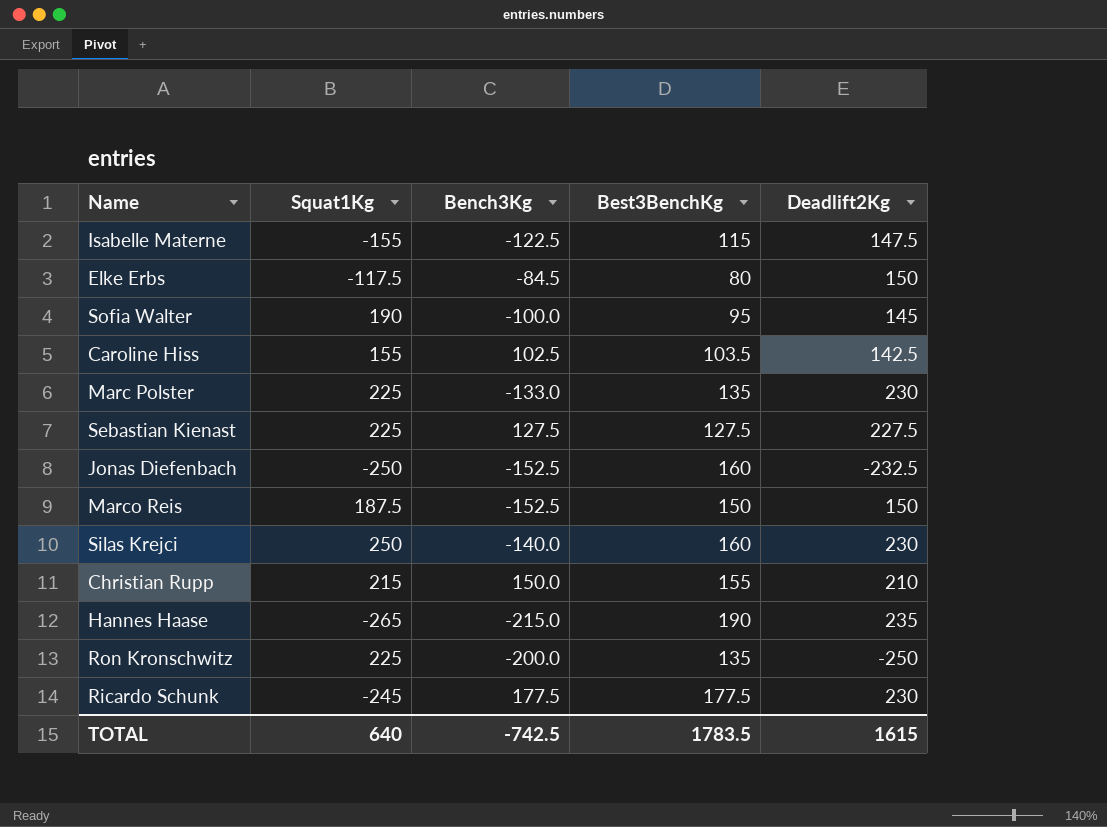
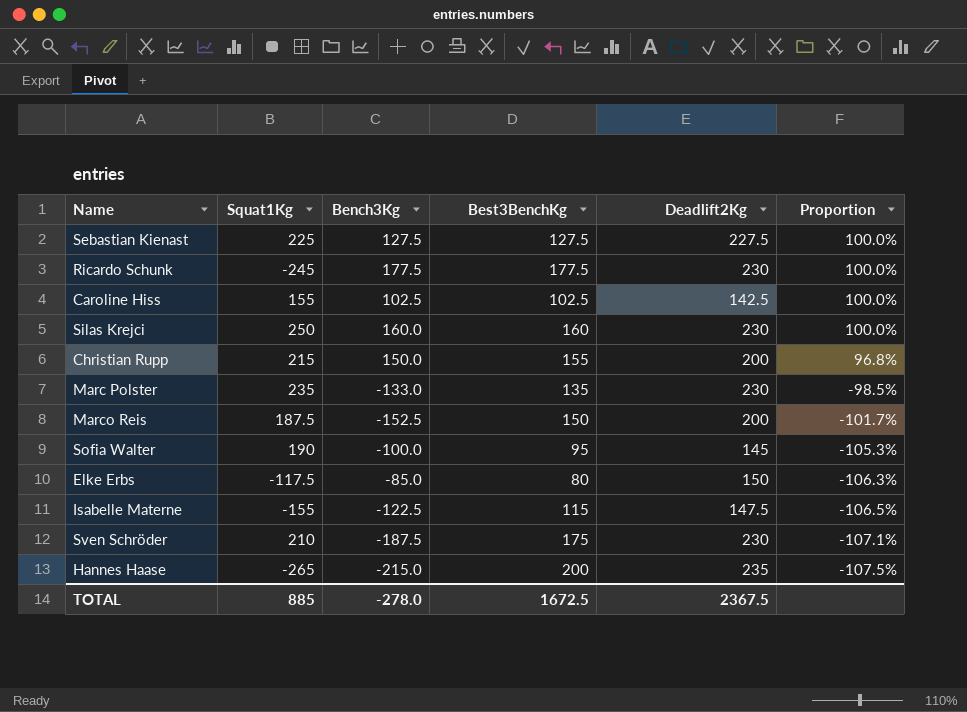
row order: none -> Proportion descending
column Proportion | formula: none -> [Bench3Kg] / [Best3BenchKg]
row Jonas Diefenbach: -250 | -152.5 | 160 | -232.5 -> none
row Ron Kronschwitz: 225 | -200.0 | 135 | -250 -> none
Caroline Hiss | Best3BenchKg: 103.5 -> 102.5
Silas Krejci | Bench3Kg: -140.0 -> 160.0
Christian Rupp | Deadlift2Kg: 210 -> 200
Marc Polster | Squat1Kg: 225 -> 235
Marco Reis | Deadlift2Kg: 150 -> 200
Elke Erbs | Bench3Kg: -84.5 -> -85.0
row Sven Schröder: none -> 210 | -187.5 | 175 | 230 | -107.1%
Hannes Haase | Best3BenchKg: 190 -> 200
TOTAL | Squat1Kg: 640 -> 885
TOTAL | Bench3Kg: -742.5 -> -278.0
TOTAL | Best3BenchKg: 1783.5 -> 1672.5
TOTAL | Deadlift2Kg: 1615 -> 2367.5

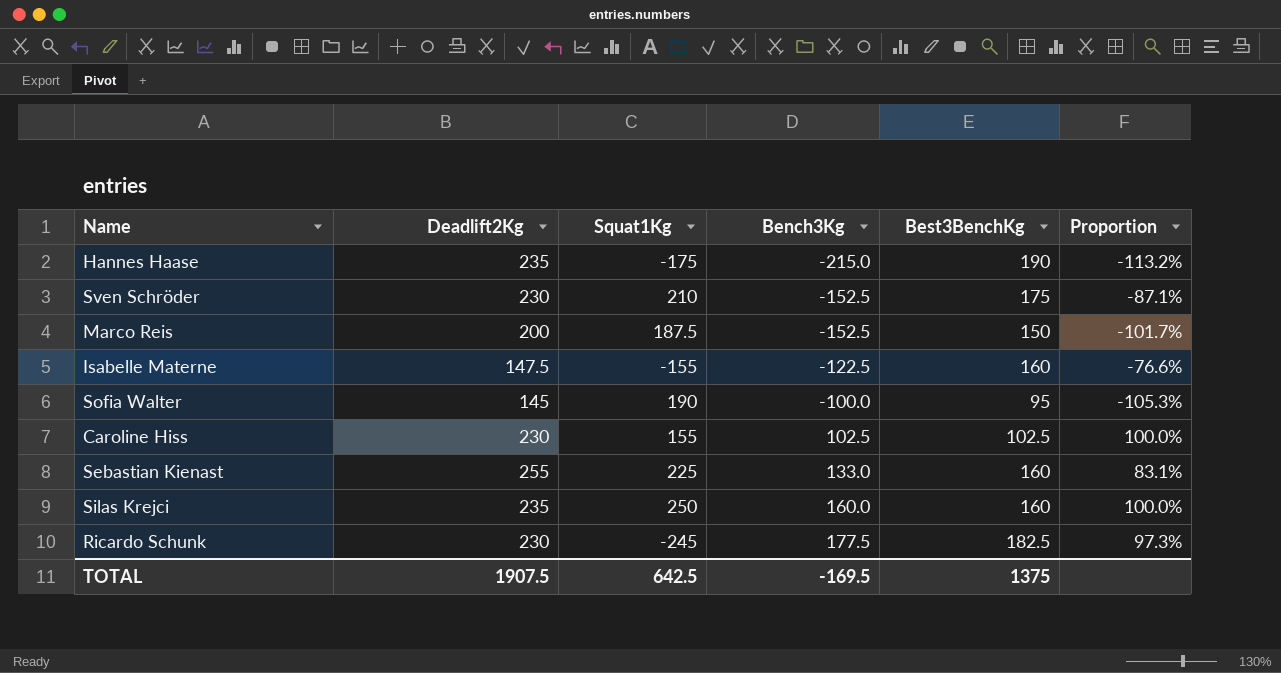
row order: Proportion descending -> Bench3Kg ascending
column Deadlift2Kg | position: 5 -> 2
row Christian Rupp: 215 | 150.0 | 155 | 200 | 96.8% -> none
row Marc Polster: 235 | -133.0 | 135 | 230 | -98.5% -> none
row Elke Erbs: -117.5 | -85.0 | 80 | 150 | -106.3% -> none
Hannes Haase | Squat1Kg: -265 -> -175
Hannes Haase | Best3BenchKg: 200 -> 190
Hannes Haase | Proportion: -107.5% -> -113.2%
Sven Schröder | Bench3Kg: -187.5 -> -152.5
Sven Schröder | Proportion: -107.1% -> -87.1%
Isabelle Materne | Best3BenchKg: 115 -> 160
Isabelle Materne | Proportion: -106.5% -> -76.6%
Caroline Hiss | Deadlift2Kg: 142.5 -> 230
Sebastian Kienast | Deadlift2Kg: 227.5 -> 255
Sebastian Kienast | Bench3Kg: 127.5 -> 133.0
Sebastian Kienast | Best3BenchKg: 127.5 -> 160
Sebastian Kienast | Proportion: 100.0% -> 83.1%
Silas Krejci | Deadlift2Kg: 230 -> 235
Ricardo Schunk | Best3BenchKg: 177.5 -> 182.5
Ricardo Schunk | Proportion: 100.0% -> 97.3%
TOTAL | Deadlift2Kg: 2367.5 -> 1907.5
TOTAL | Squat1Kg: 885 -> 642.5
TOTAL | Bench3Kg: -278.0 -> -169.5
TOTAL | Best3BenchKg: 1672.5 -> 1375

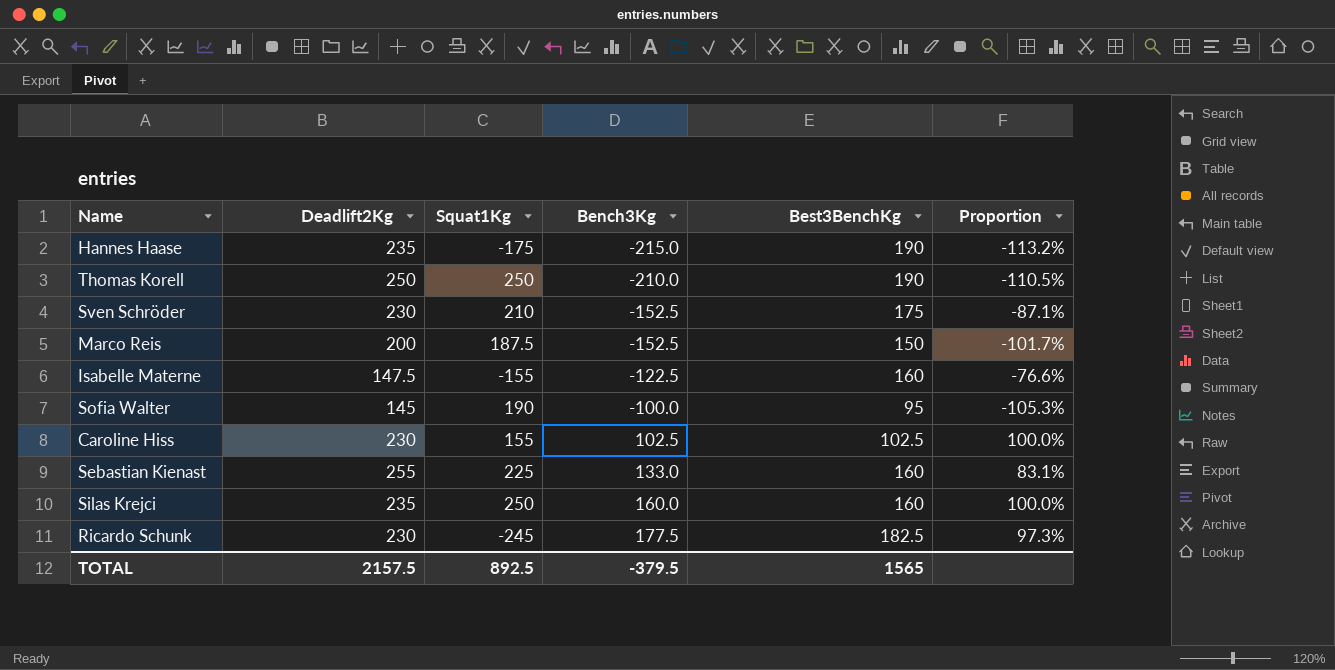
row Thomas Korell: none -> 250 | 250 | -210.0 | 190 | -110.5%
TOTAL | Deadlift2Kg: 1907.5 -> 2157.5
TOTAL | Squat1Kg: 642.5 -> 892.5
TOTAL | Bench3Kg: -169.5 -> -379.5
TOTAL | Best3BenchKg: 1375 -> 1565

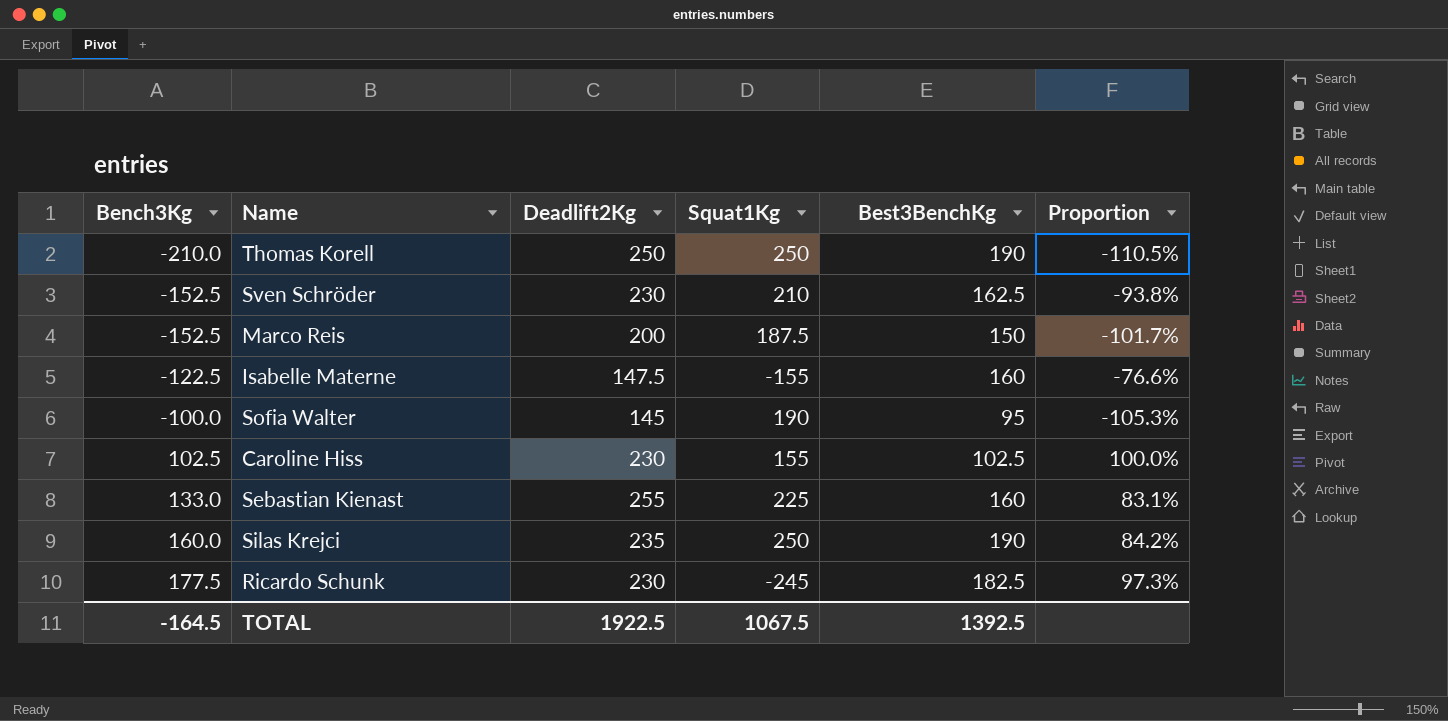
column Bench3Kg | position: 4 -> 1
row Hannes Haase: 235 | -175 | -215.0 | 190 | -113.2% -> none
Sven Schröder | Best3BenchKg: 175 -> 162.5
Sven Schröder | Proportion: -87.1% -> -93.8%
Silas Krejci | Best3BenchKg: 160 -> 190
Silas Krejci | Proportion: 100.0% -> 84.2%
TOTAL | Bench3Kg: -379.5 -> -164.5
TOTAL | Deadlift2Kg: 2157.5 -> 1922.5
TOTAL | Squat1Kg: 892.5 -> 1067.5
TOTAL | Best3BenchKg: 1565 -> 1392.5

